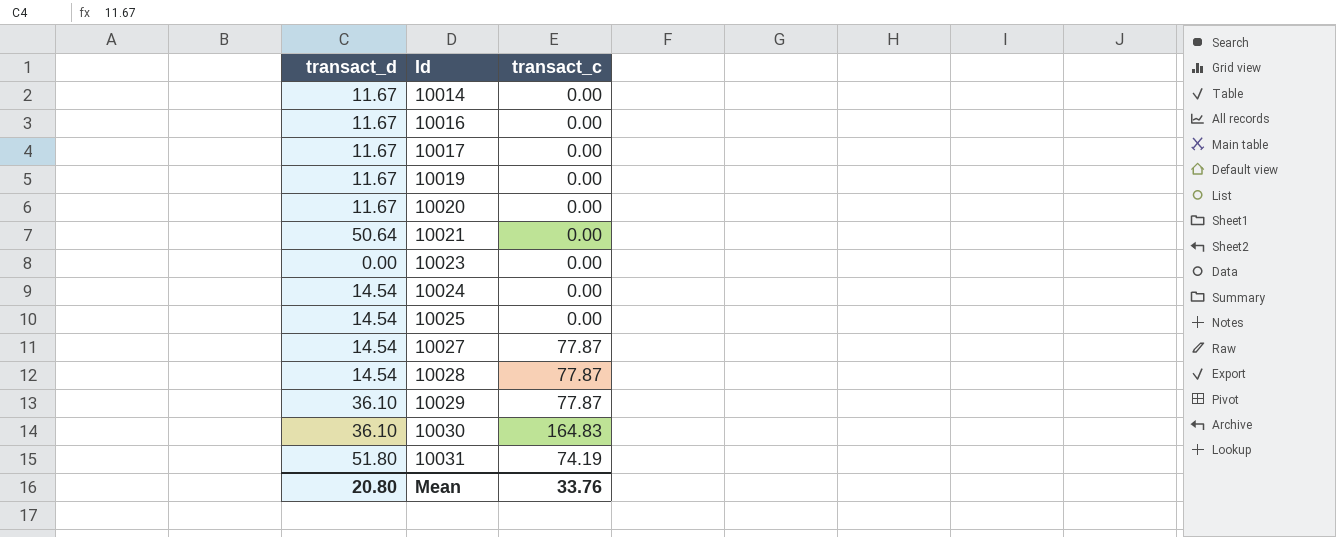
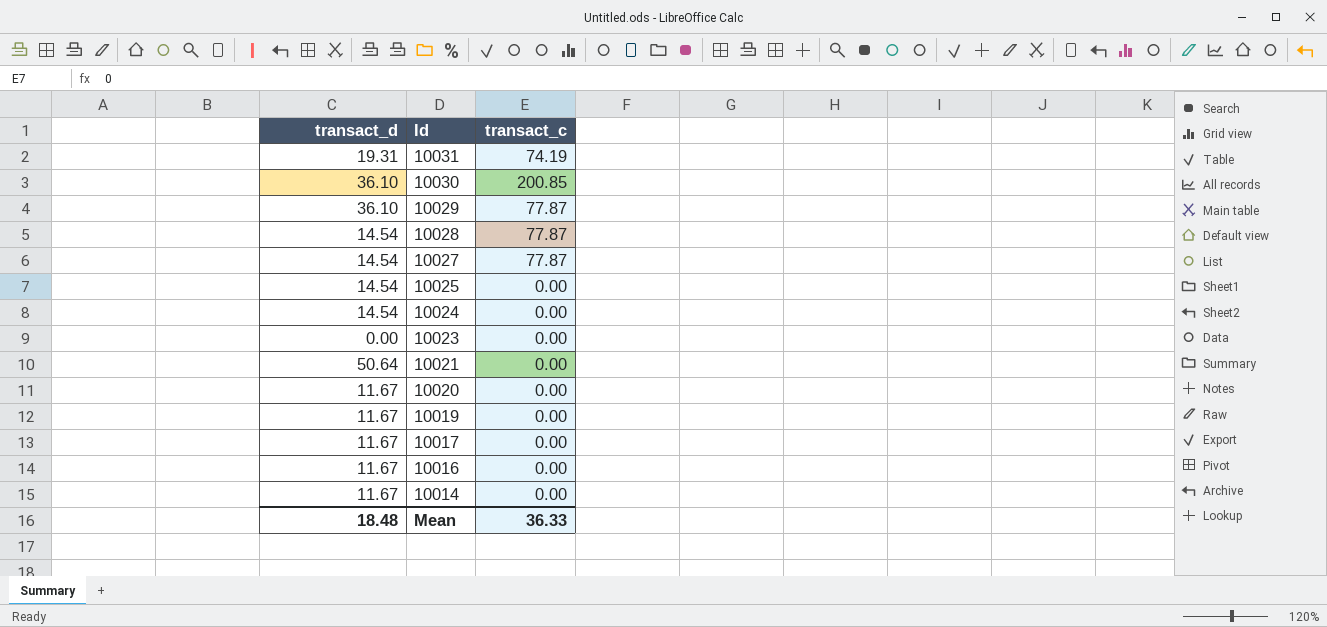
row order: Id ascending -> Id descending
10031 | transact_d: 51.80 -> 19.31
10030 | transact_c: 164.83 -> 200.85
Mean | transact_d: 20.80 -> 18.48
Mean | transact_c: 33.76 -> 36.33

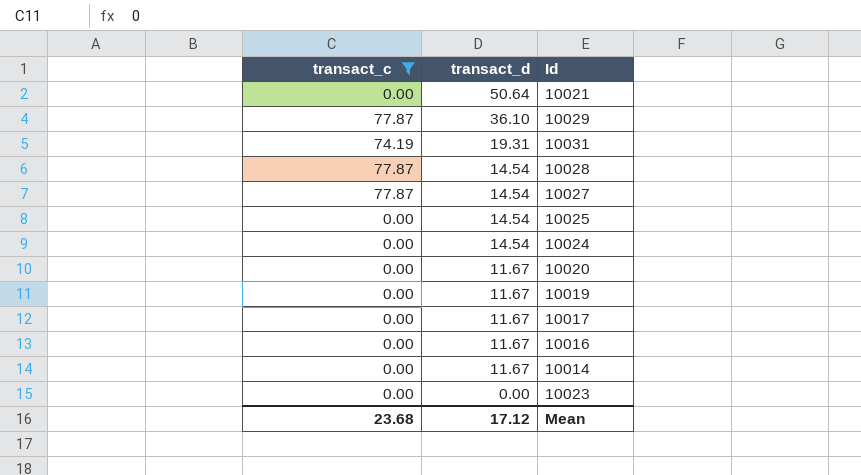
filter: none -> transact_c != 200.85
row order: Id descending -> transact_d descending
column transact_c | position: 3 -> 1
Mean | transact_c: 36.33 -> 23.68
Mean | transact_d: 18.48 -> 17.12

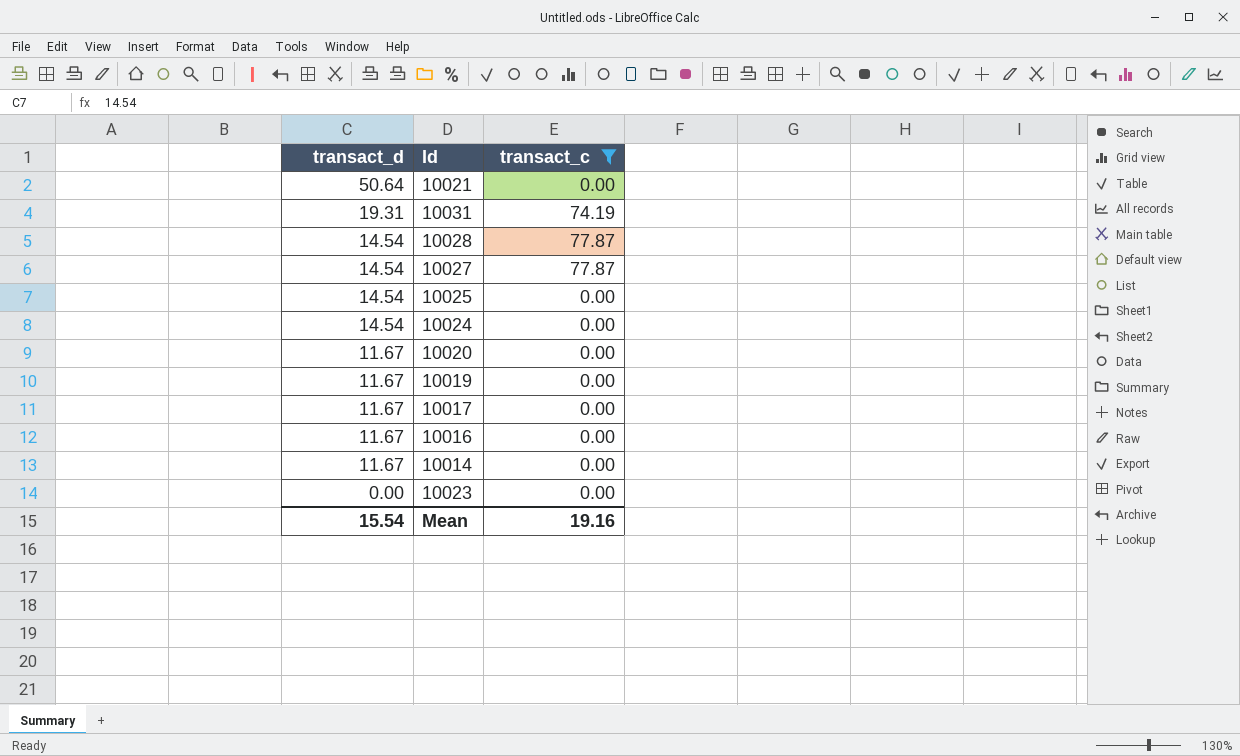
column transact_c | position: 1 -> 3
row 10029: 77.87 | 36.10 -> none
Mean | transact_d: 17.12 -> 15.54
Mean | transact_c: 23.68 -> 19.16

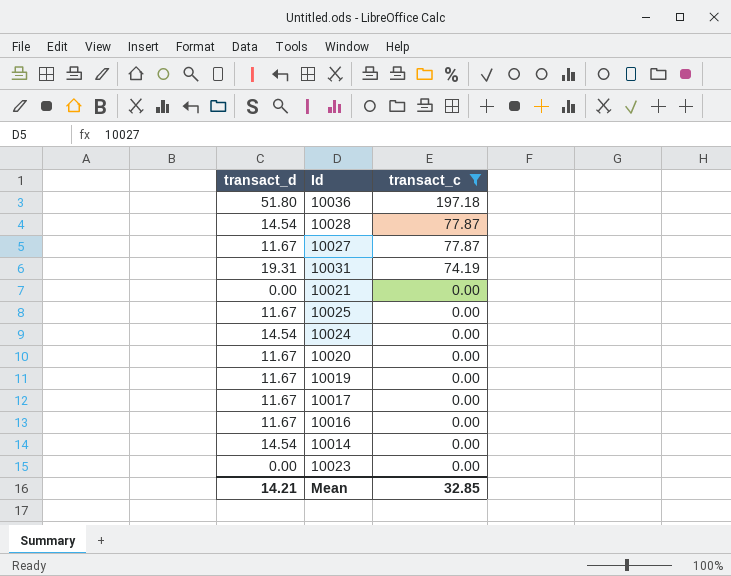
row order: transact_d descending -> transact_c descending
row 10036: none -> 51.80 | 197.18
10027 | transact_d: 14.54 -> 11.67
10021 | transact_d: 50.64 -> 0.00
10025 | transact_d: 14.54 -> 11.67
10014 | transact_d: 11.67 -> 14.54
Mean | transact_d: 15.54 -> 14.21
Mean | transact_c: 19.16 -> 32.85

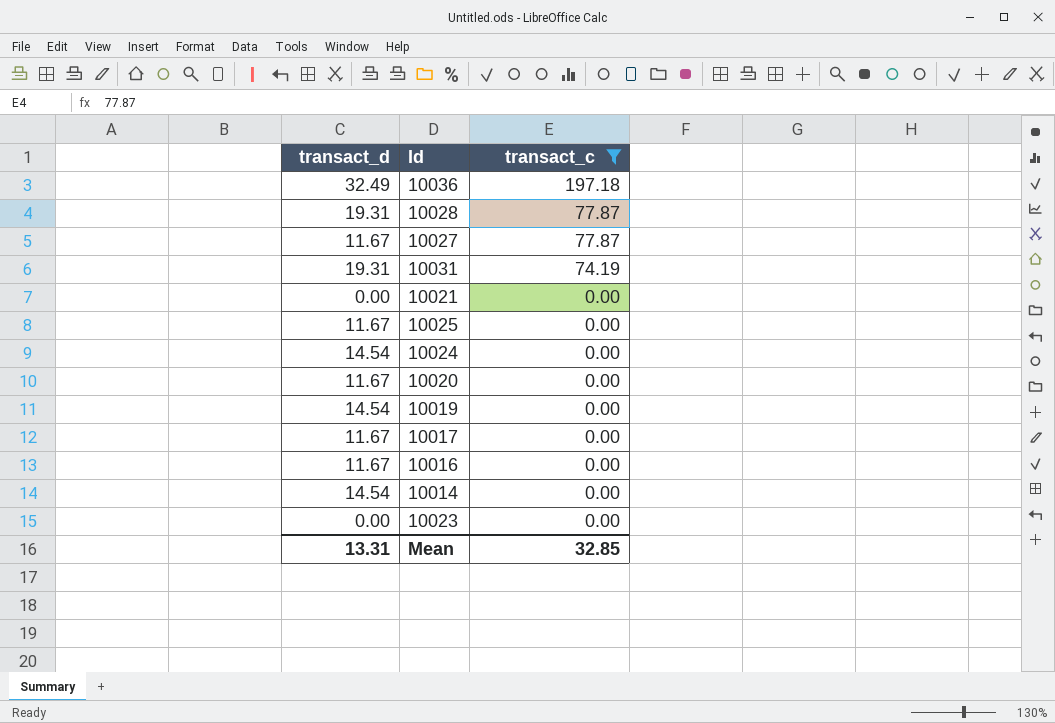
10036 | transact_d: 51.80 -> 32.49
10028 | transact_d: 14.54 -> 19.31
10019 | transact_d: 11.67 -> 14.54
Mean | transact_d: 14.21 -> 13.31

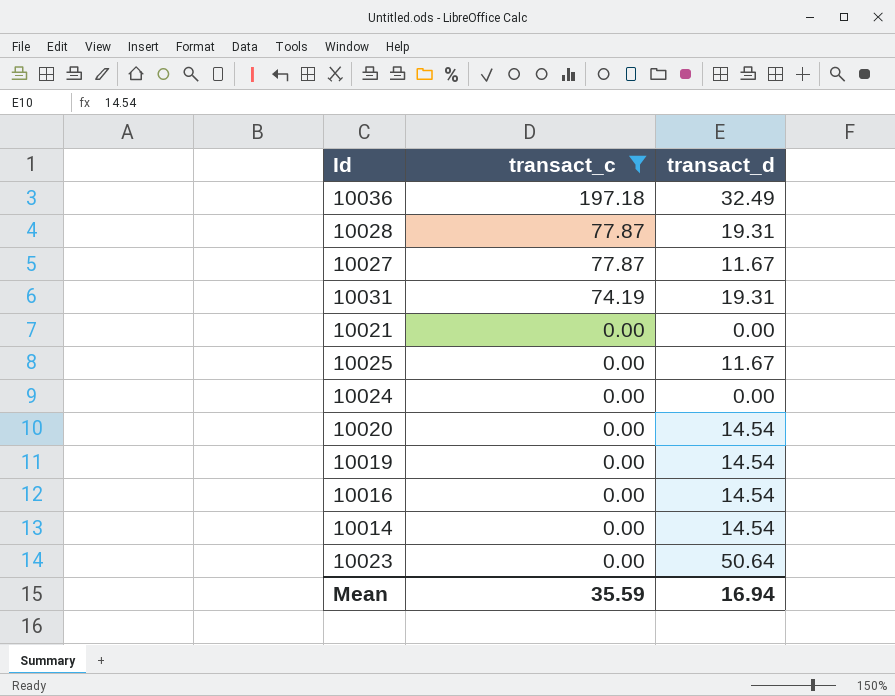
column transact_d | position: 1 -> 3
row 10017: 11.67 | 0.00 -> none
10024 | transact_d: 14.54 -> 0.00
10020 | transact_d: 11.67 -> 14.54
10016 | transact_d: 11.67 -> 14.54
10023 | transact_d: 0.00 -> 50.64
Mean | transact_c: 32.85 -> 35.59
Mean | transact_d: 13.31 -> 16.94

